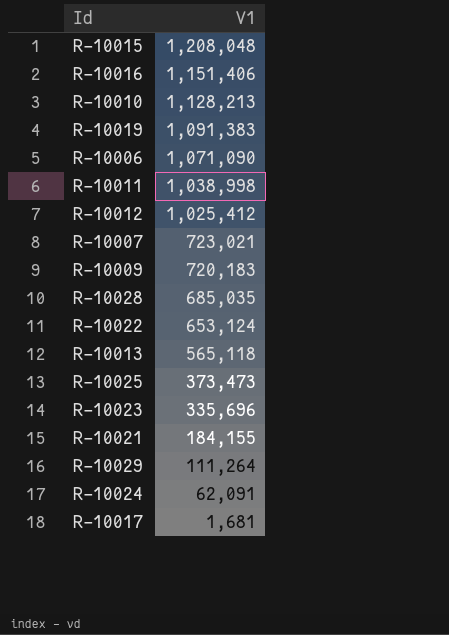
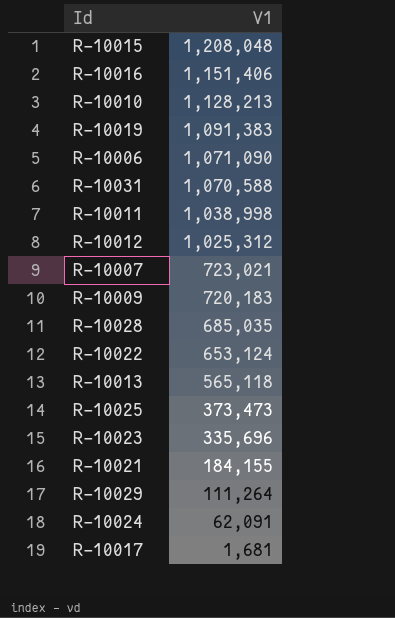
row R-10031: none -> 1,070,588
R-10012 | V1: 1,025,412 -> 1,025,312

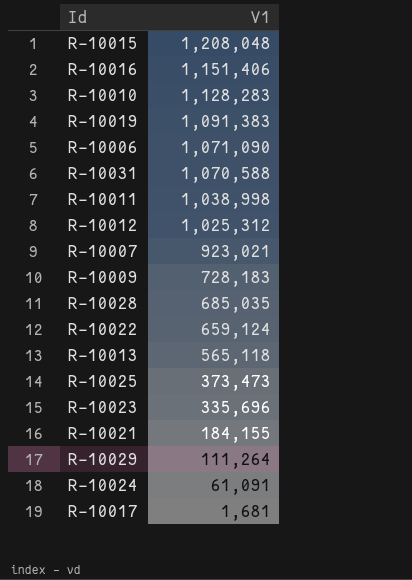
R-10010 | V1: 1,128,213 -> 1,128,283
R-10007 | V1: 723,021 -> 923,021
R-10009 | V1: 720,183 -> 728,183
R-10022 | V1: 653,124 -> 659,124
R-10024 | V1: 62,091 -> 61,091

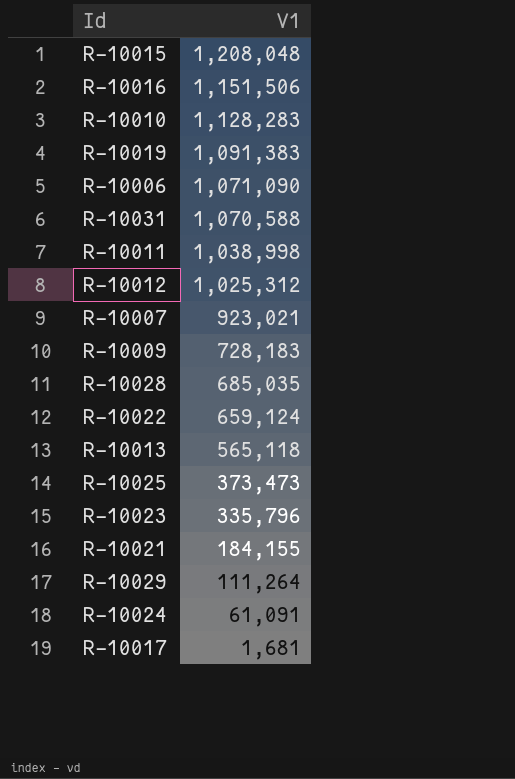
R-10016 | V1: 1,151,406 -> 1,151,506
R-10023 | V1: 335,696 -> 335,796

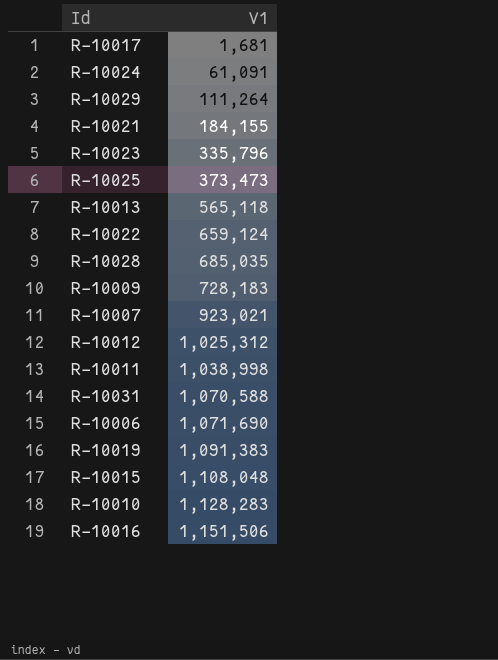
row order: V1 descending -> V1 ascending
R-10006 | V1: 1,071,090 -> 1,071,690
R-10015 | V1: 1,208,048 -> 1,108,048

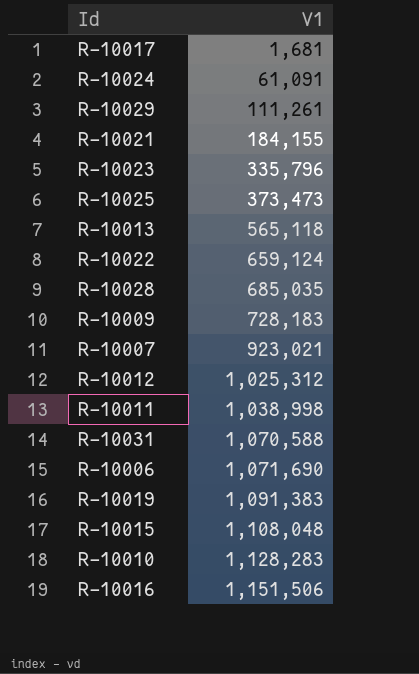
R-10029 | V1: 111,264 -> 111,261

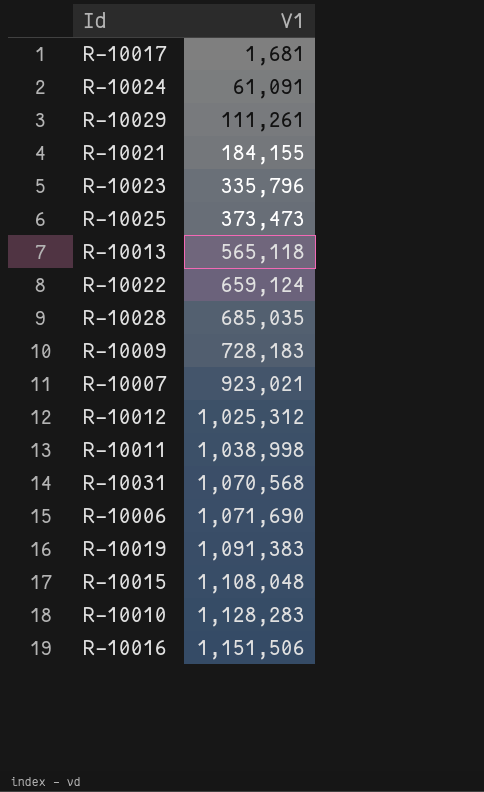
R-10031 | V1: 1,070,588 -> 1,070,568

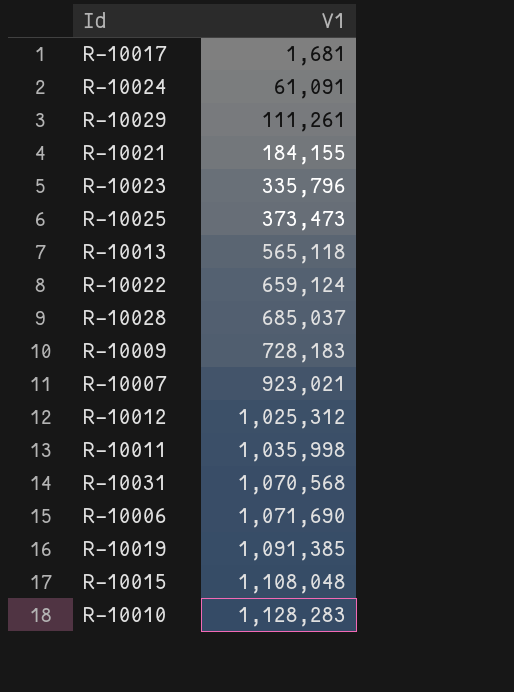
row R-10016: 1,151,506 -> none
R-10028 | V1: 685,035 -> 685,037
R-10011 | V1: 1,038,998 -> 1,035,998
R-10019 | V1: 1,091,383 -> 1,091,385

